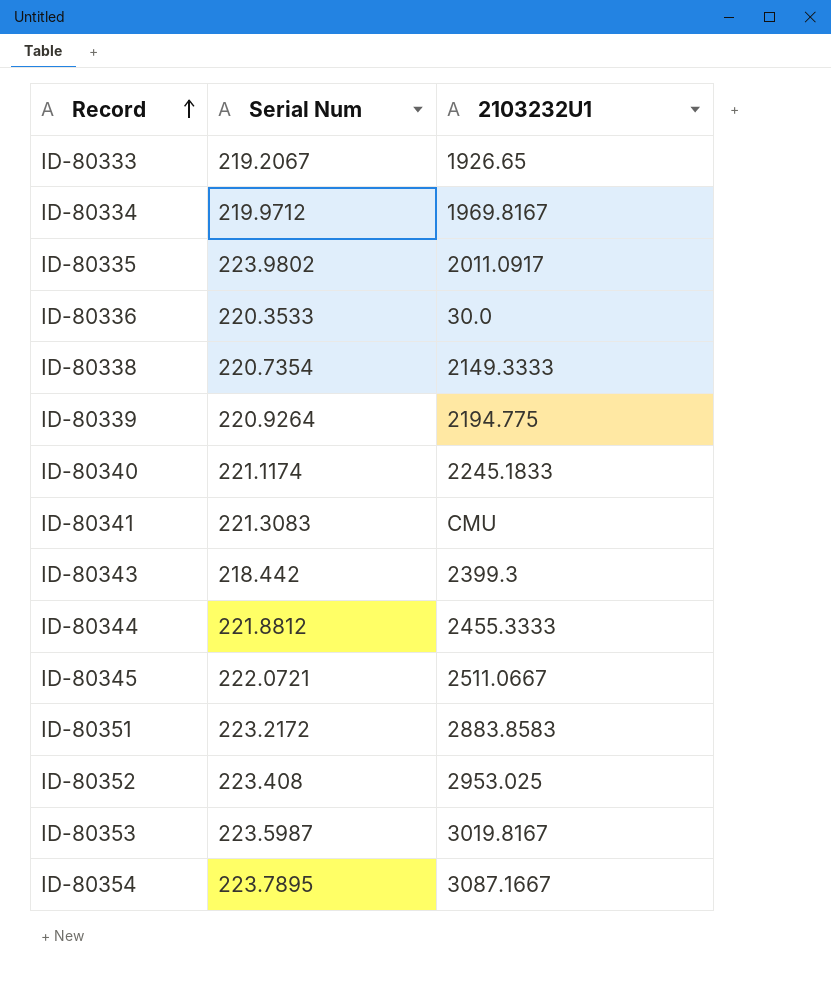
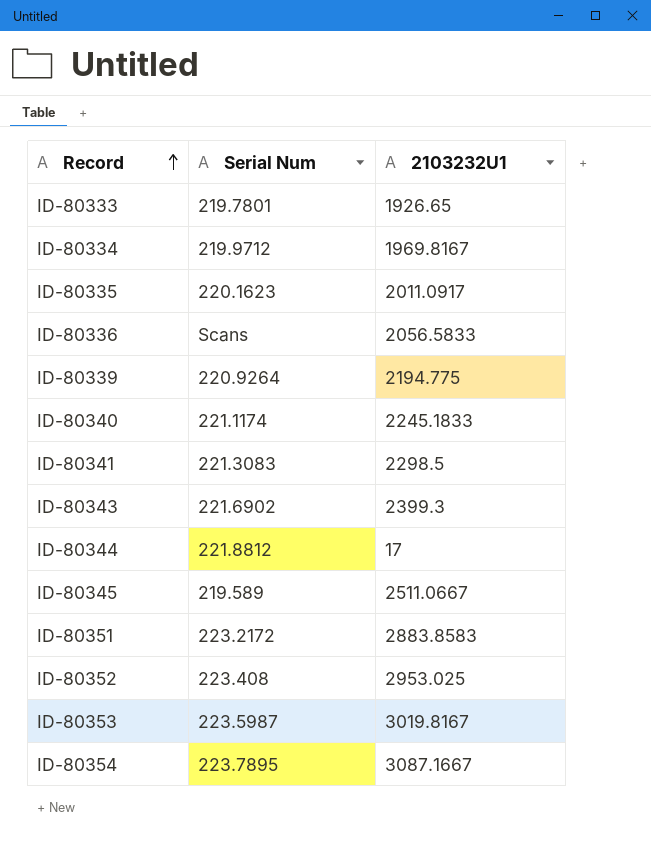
row ID-80338: 220.7354 | 2149.3333 -> none
ID-80333 | Serial Num: 219.2067 -> 219.7801
ID-80335 | Serial Num: 223.9802 -> 220.1623
ID-80336 | Serial Num: 220.3533 -> Scans
ID-80336 | 2103232U1: 30.0 -> 2056.5833
ID-80341 | 2103232U1: CMU -> 2298.5
ID-80343 | Serial Num: 218.442 -> 221.6902
ID-80344 | 2103232U1: 2455.3333 -> 17
ID-80345 | Serial Num: 222.0721 -> 219.589

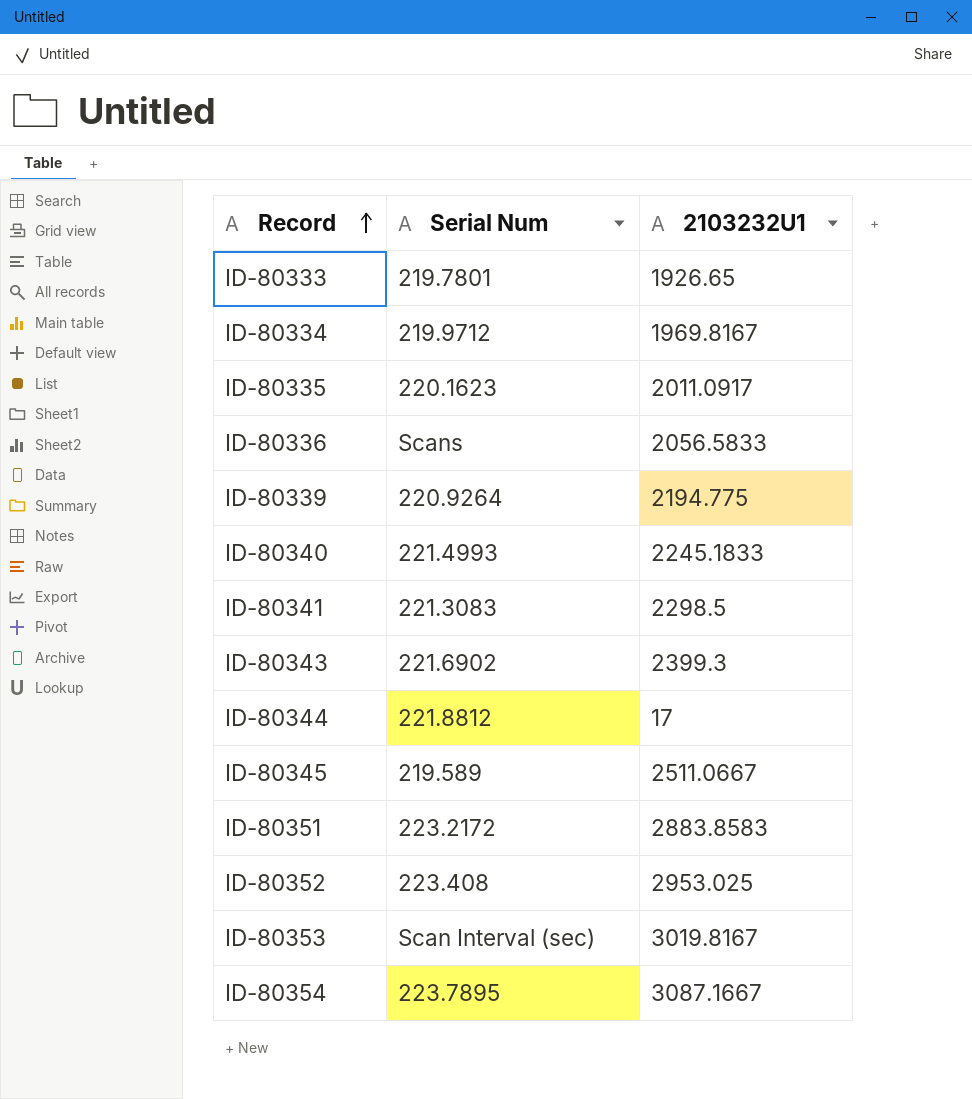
ID-80340 | Serial Num: 221.1174 -> 221.4993
ID-80353 | Serial Num: 223.5987 -> Scan Interval (sec)

